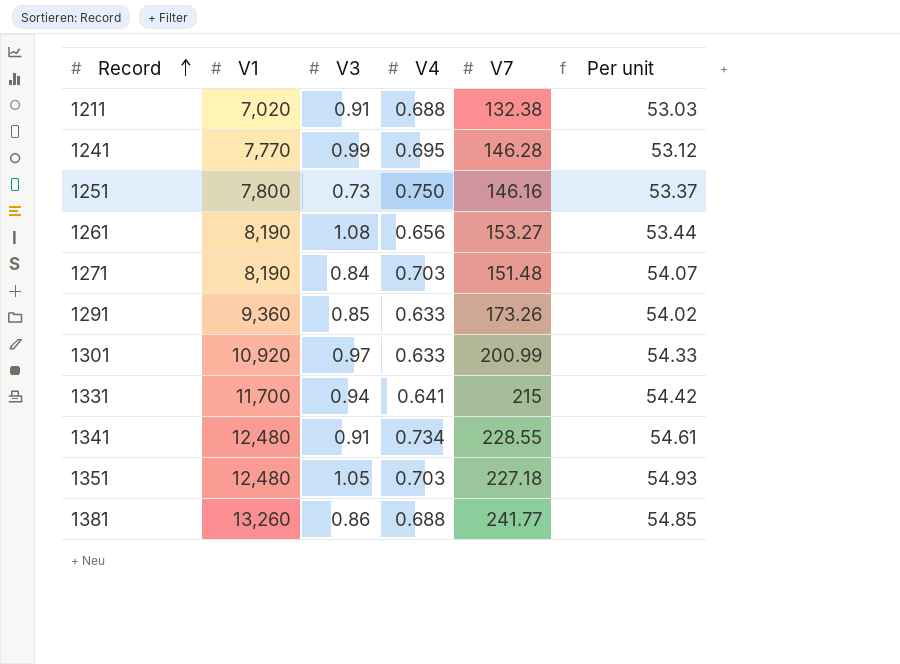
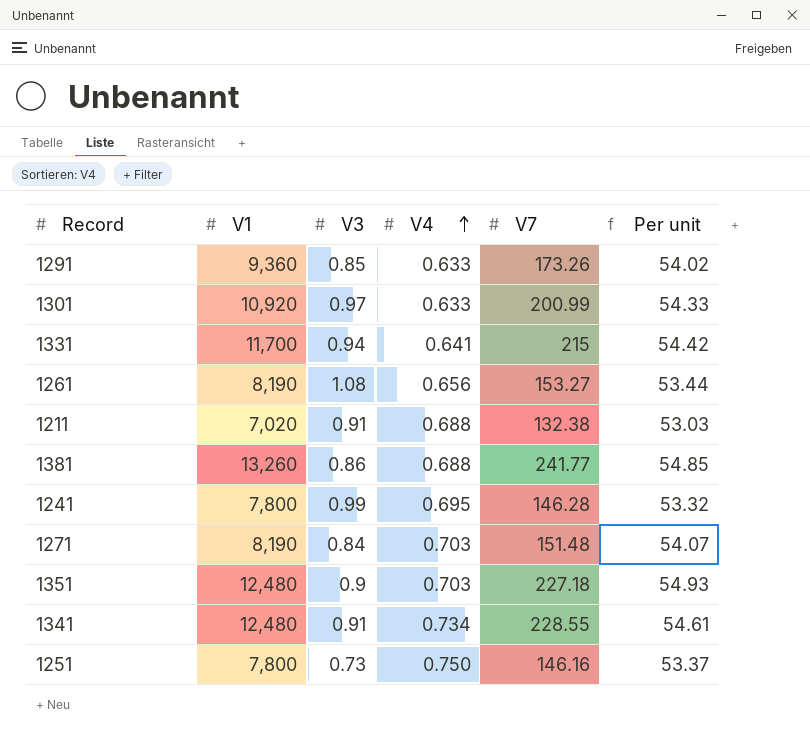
row order: Record ascending -> V4 ascending
1241 | V1: 7,770 -> 7,800
1241 | Per unit: 53.12 -> 53.32
1351 | V3: 1.05 -> 0.9

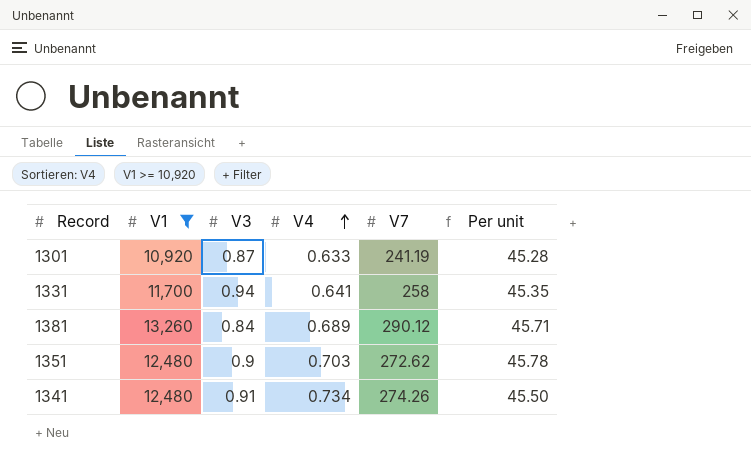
filter: none -> V1 >= 10,920
1301 | V3: 0.97 -> 0.87
1301 | V7: 200.99 -> 241.19
1301 | Per unit: 54.33 -> 45.28
1331 | V7: 215 -> 258
1331 | Per unit: 54.42 -> 45.35
1381 | V3: 0.86 -> 0.84
1381 | V4: 0.688 -> 0.689
1381 | V7: 241.77 -> 290.12
1381 | Per unit: 54.85 -> 45.71
1351 | V7: 227.18 -> 272.62
1351 | Per unit: 54.93 -> 45.78
1341 | V7: 228.55 -> 274.26
1341 | Per unit: 54.61 -> 45.50

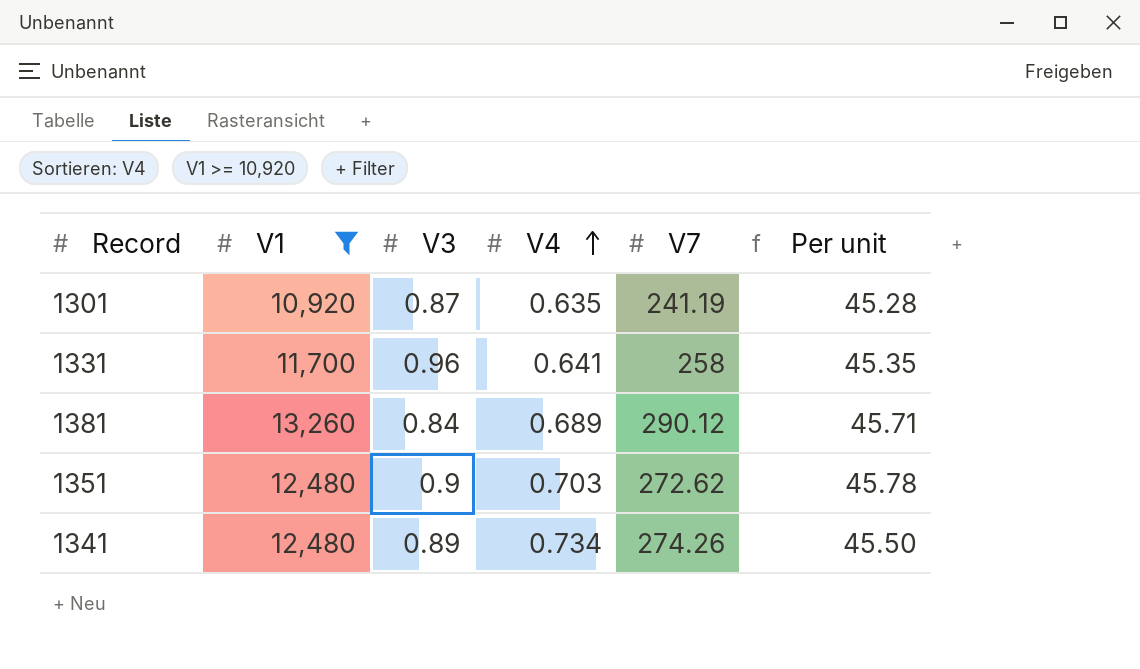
1301 | V4: 0.633 -> 0.635
1331 | V3: 0.94 -> 0.96
1341 | V3: 0.91 -> 0.89

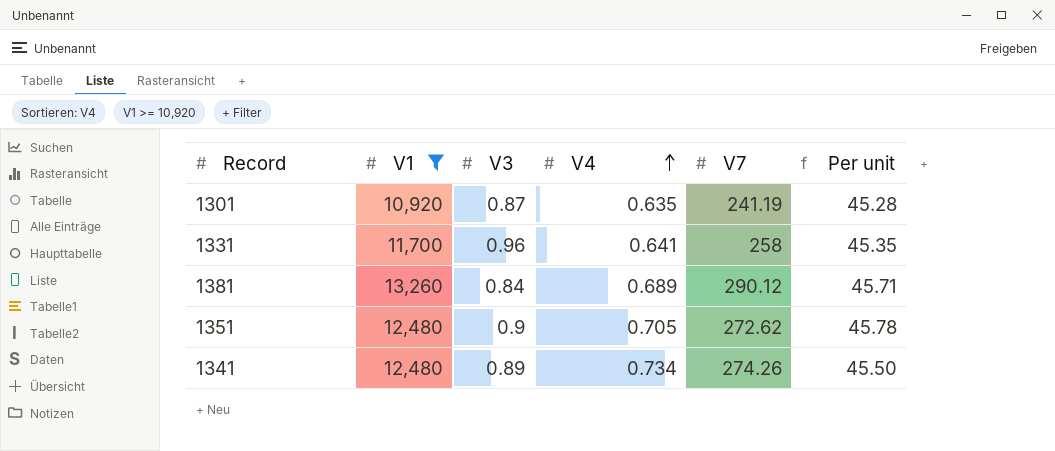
1351 | V4: 0.703 -> 0.705

